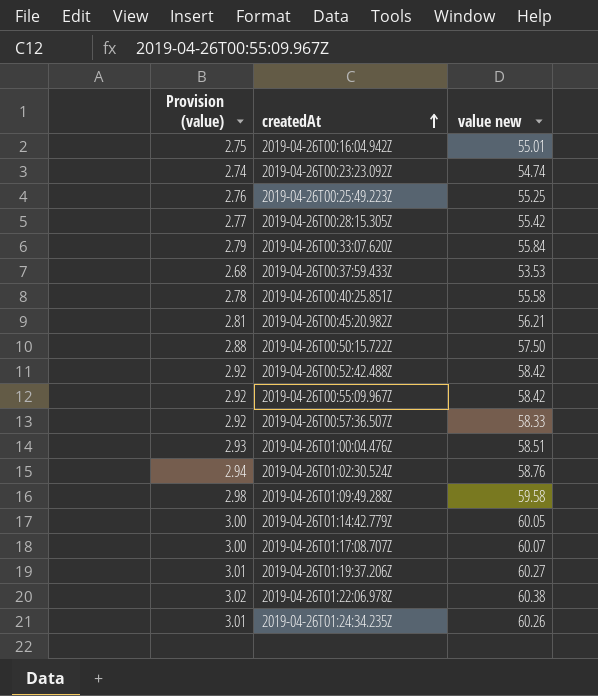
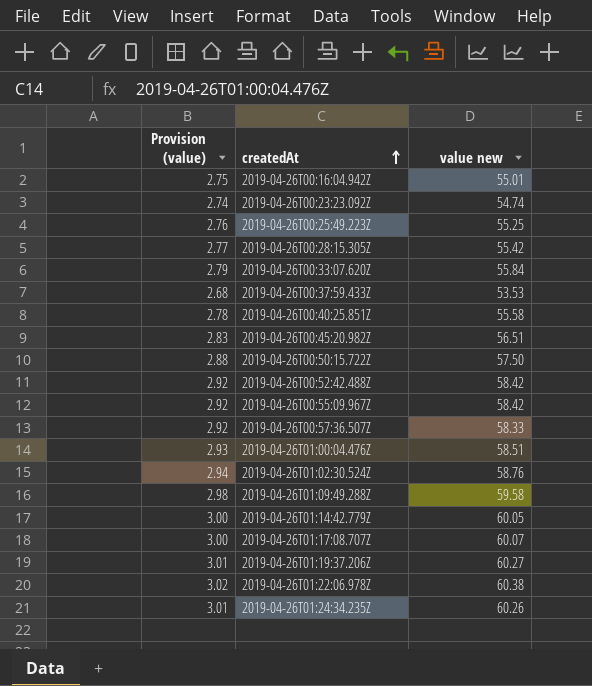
2019-04-26T00:45:20.982Z | Provision (value): 2.81 -> 2.83
2019-04-26T00:45:20.982Z | value new: 56.21 -> 56.51

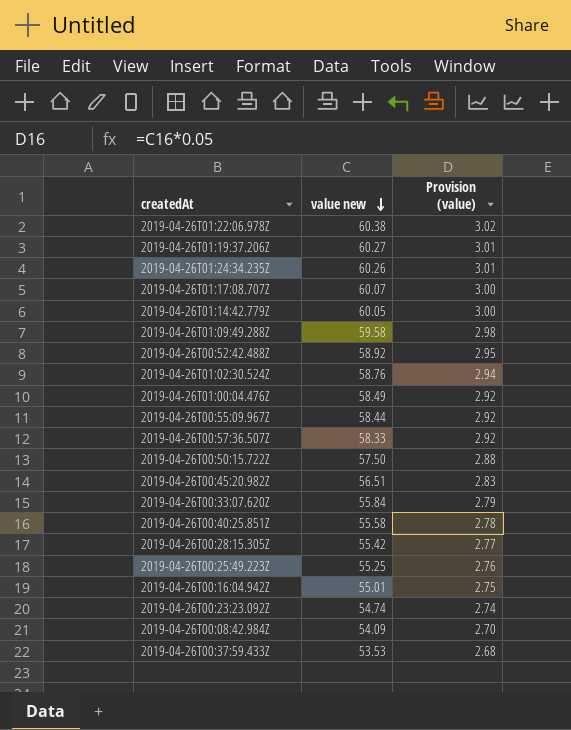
row order: createdAt ascending -> value new descending
column Provision (value) | position: 1 -> 3
2019-04-26T00:52:42.488Z | value new: 58.42 -> 58.92
2019-04-26T00:52:42.488Z | Provision (value): 2.92 -> 2.95
2019-04-26T01:00:04.476Z | value new: 58.51 -> 58.49
2019-04-26T01:00:04.476Z | Provision (value): 2.93 -> 2.92
2019-04-26T00:55:09.967Z | value new: 58.42 -> 58.44
row 2019-04-26T00:08:42.984Z: none -> 54.09 | 2.70

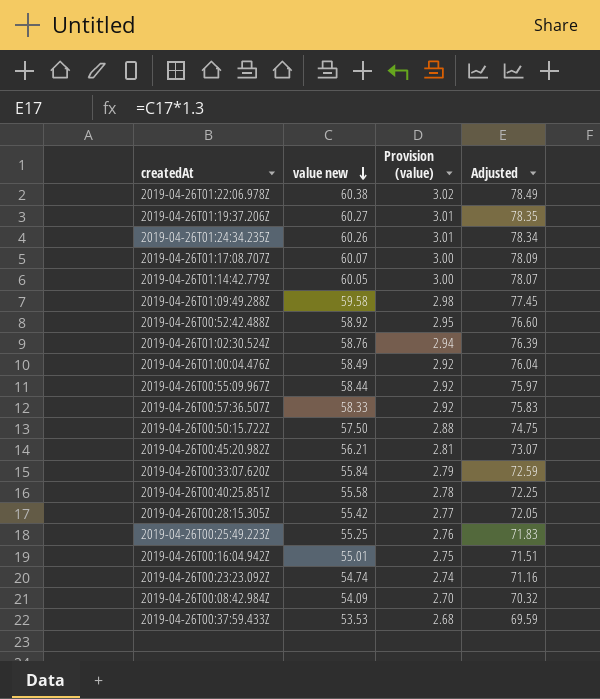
column Adjusted | formula: none -> [value new] * 1.3
2019-04-26T00:45:20.982Z | value new: 56.51 -> 56.21
2019-04-26T00:45:20.982Z | Provision (value): 2.83 -> 2.81

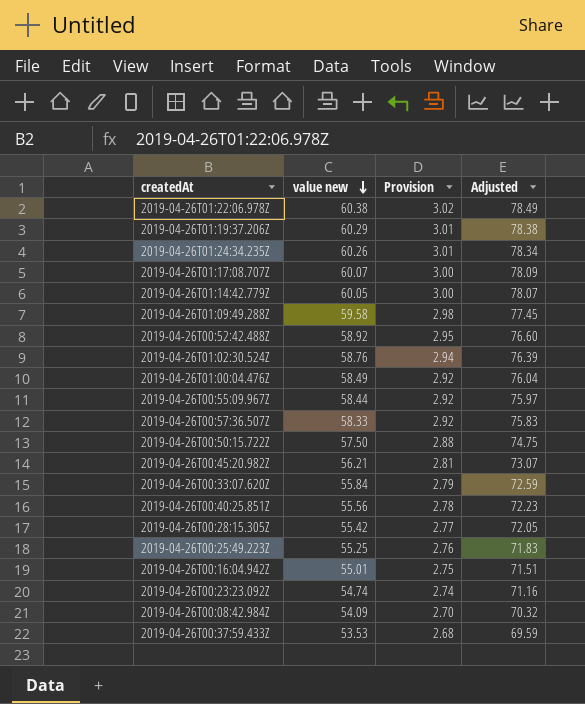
column name: Provision (value) -> Provision
2019-04-26T01:19:37.206Z | value new: 60.27 -> 60.29
2019-04-26T01:19:37.206Z | Adjusted: 78.35 -> 78.38
2019-04-26T00:40:25.851Z | value new: 55.58 -> 55.56
2019-04-26T00:40:25.851Z | Adjusted: 72.25 -> 72.23

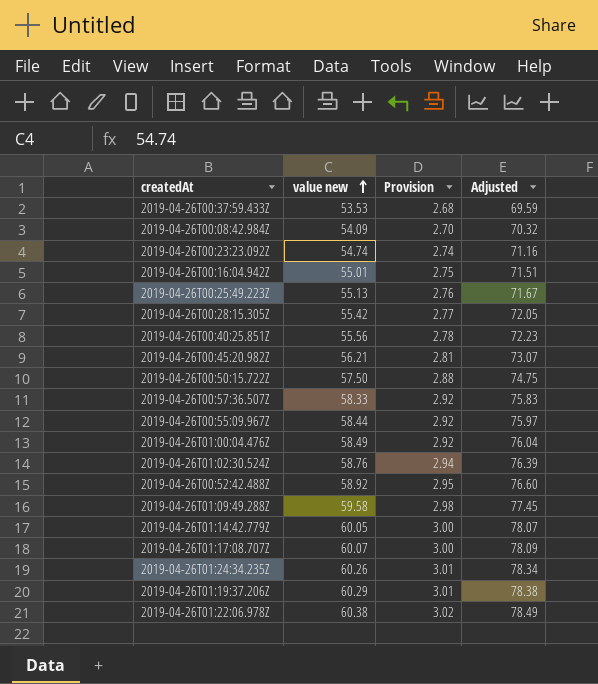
row order: value new descending -> value new ascending
row 2019-04-26T00:33:07.620Z: 55.84 | 2.79 | 72.59 -> none
2019-04-26T00:25:49.223Z | value new: 55.25 -> 55.13
2019-04-26T00:25:49.223Z | Adjusted: 71.83 -> 71.67

